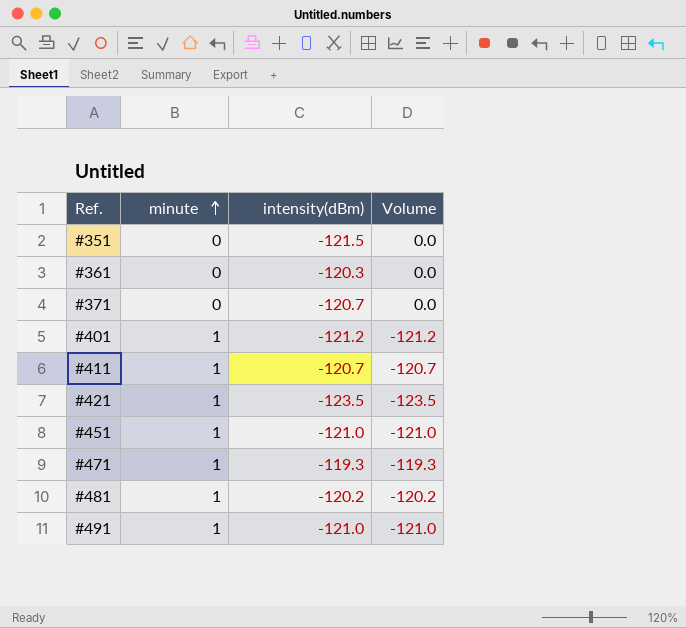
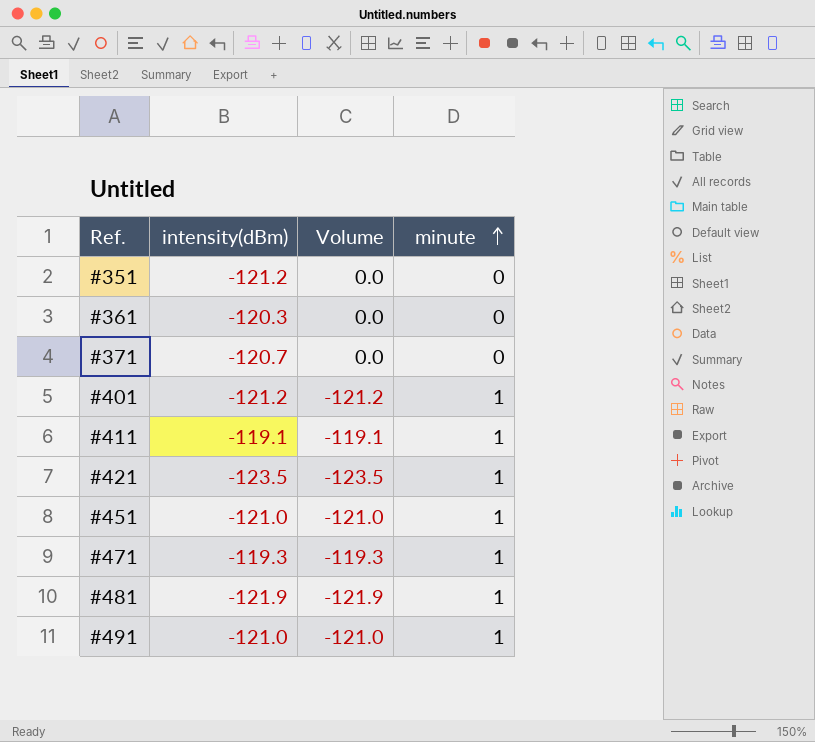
column minute | position: 2 -> 4
#351 | intensity(dBm): -121.5 -> -121.2
#411 | intensity(dBm): -120.7 -> -119.1
#411 | Volume: -120.7 -> -119.1
#481 | intensity(dBm): -120.2 -> -121.9
#481 | Volume: -120.2 -> -121.9

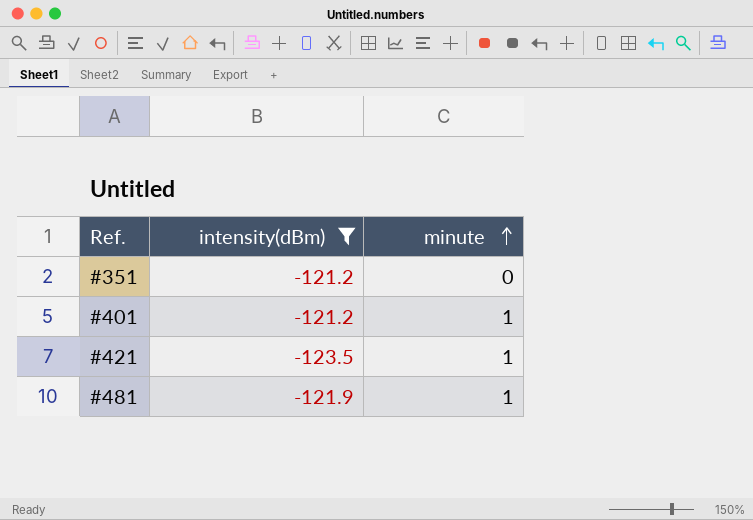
filter: none -> intensity(dBm) <= -121.2
column Volume | formula: [intensity(dBm)] * [minute] -> none

